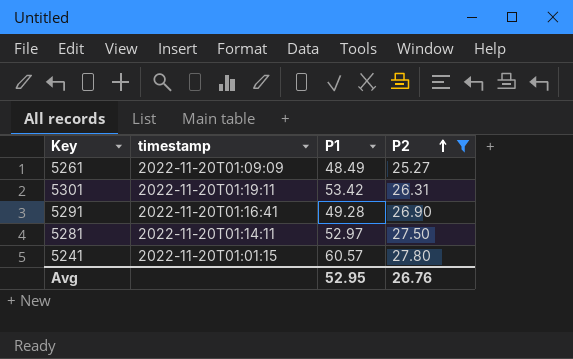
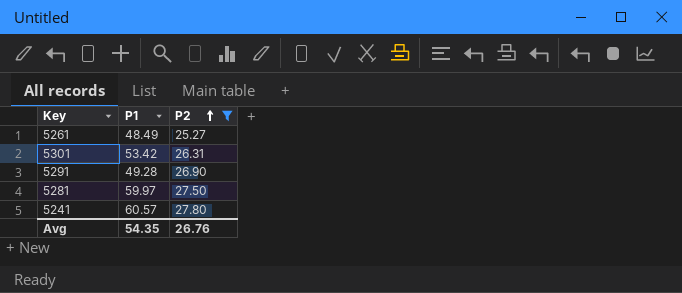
column timestamp | position: 2 -> none
5281 | P1: 52.97 -> 59.97
Avg | P1: 52.95 -> 54.35

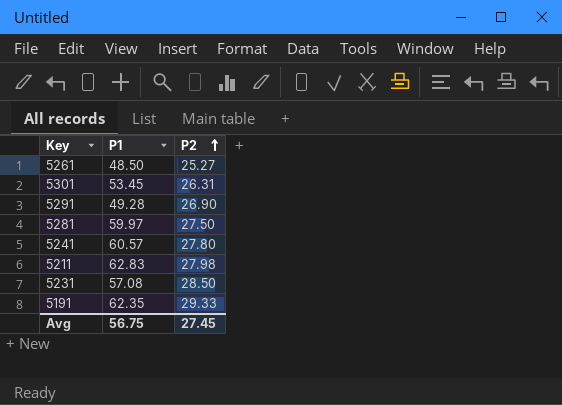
filter: P2 <= 27.80 -> none
5261 | P1: 48.49 -> 48.50
5301 | P1: 53.42 -> 53.45
Avg | P1: 54.35 -> 56.75
Avg | P2: 26.76 -> 27.45

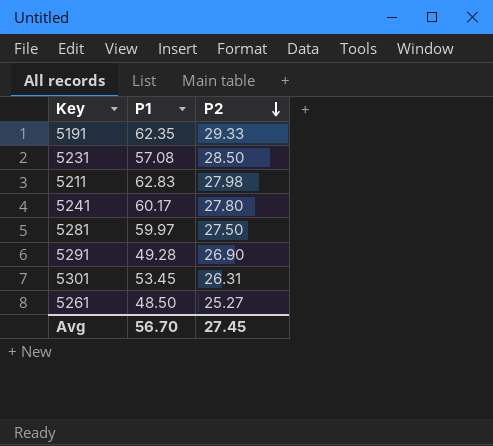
row order: P2 ascending -> P2 descending
5241 | P1: 60.57 -> 60.17
Avg | P1: 56.75 -> 56.70

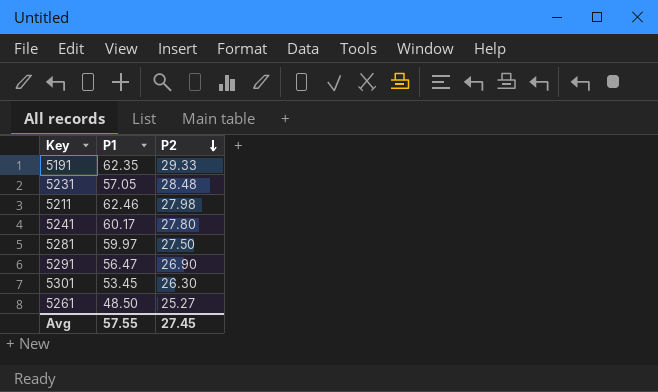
5231 | P1: 57.08 -> 57.05
5231 | P2: 28.50 -> 28.48
5211 | P1: 62.83 -> 62.46
5291 | P1: 49.28 -> 56.47
5301 | P2: 26.31 -> 26.30
Avg | P1: 56.70 -> 57.55

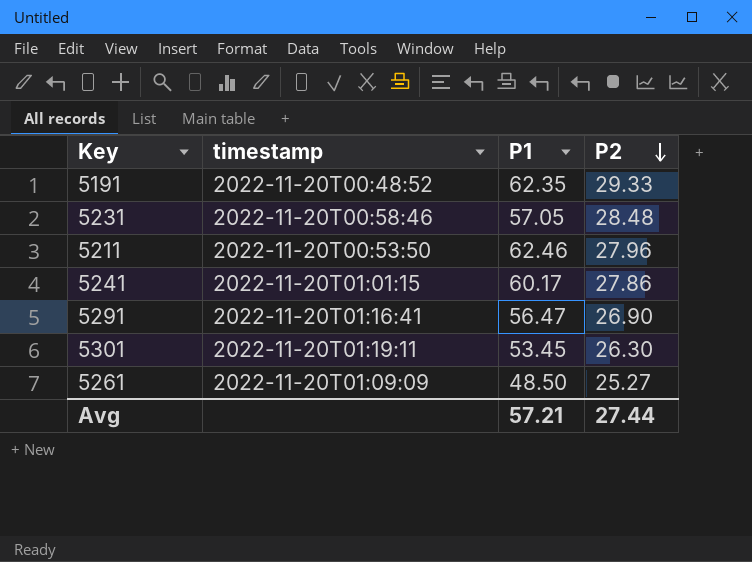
column timestamp | position: none -> 2
row 5281: 59.97 | 27.50 -> none
5211 | P2: 27.98 -> 27.96
5241 | P2: 27.80 -> 27.86
Avg | P1: 57.55 -> 57.21
Avg | P2: 27.45 -> 27.44

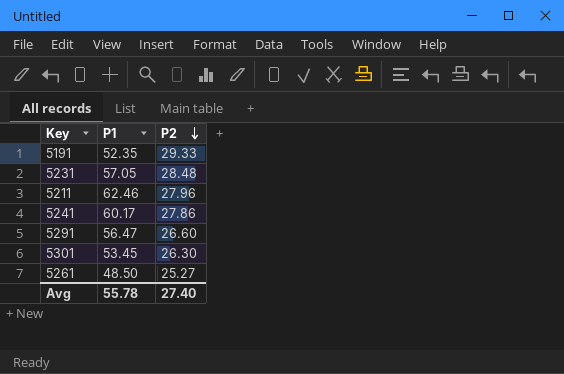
column timestamp | position: 2 -> none
5191 | P1: 62.35 -> 52.35
5291 | P2: 26.90 -> 26.60
Avg | P1: 57.21 -> 55.78
Avg | P2: 27.44 -> 27.40

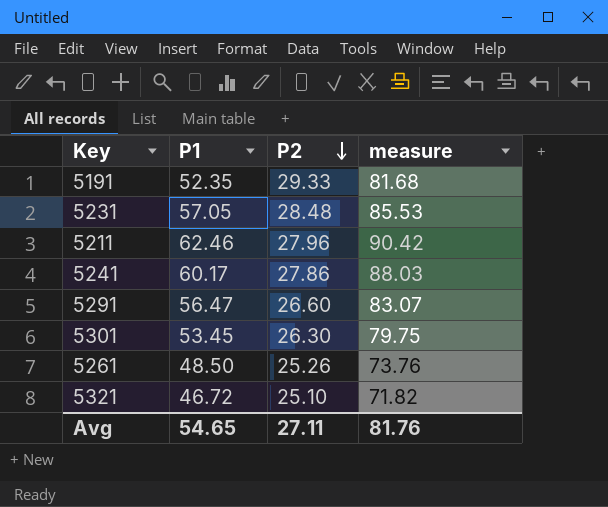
column measure | formula: none -> [P1] + [P2]
5261 | P2: 25.27 -> 25.26
row 5321: none -> 46.72 | 25.10 | 71.82
Avg | P1: 55.78 -> 54.65
Avg | P2: 27.40 -> 27.11

